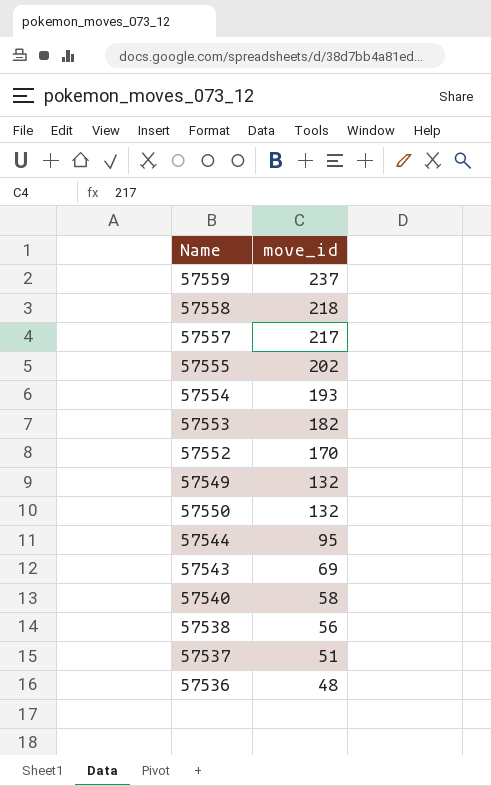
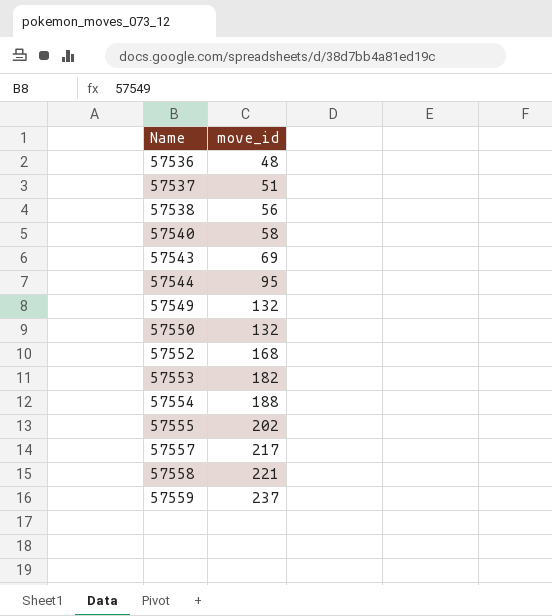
row order: move_id descending -> Name ascending
57552 | move_id: 170 -> 168
57554 | move_id: 193 -> 188
57558 | move_id: 218 -> 221

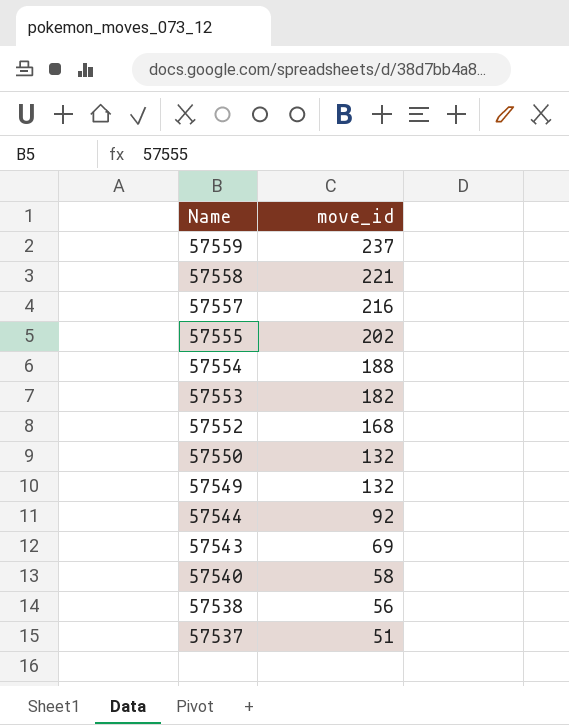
row order: Name ascending -> Name descending
row 57536: 48 -> none
57557 | move_id: 217 -> 216
57544 | move_id: 95 -> 92

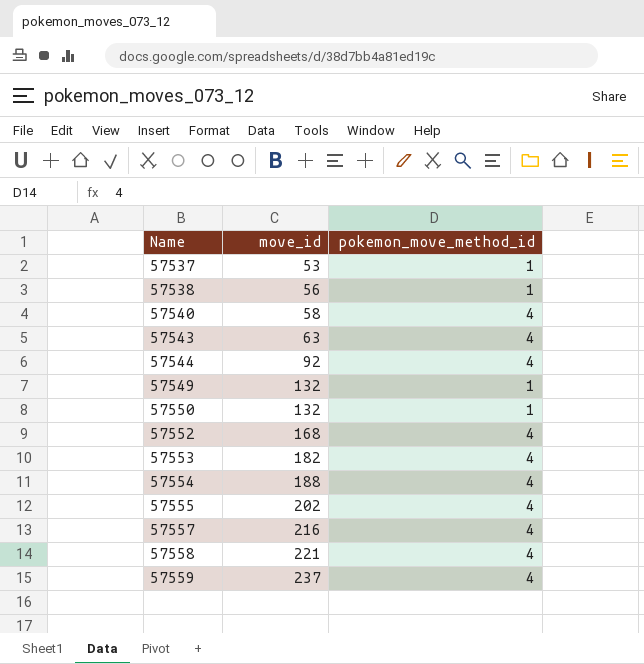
row order: Name descending -> Name ascending
column pokemon_move_method_id | position: none -> 3
57537 | move_id: 51 -> 53
57543 | move_id: 69 -> 63

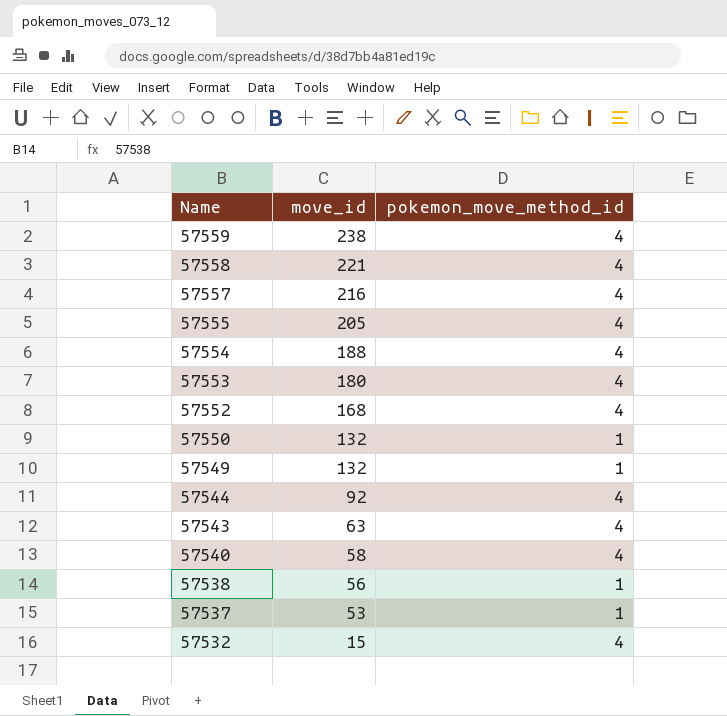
row order: Name ascending -> Name descending
57559 | move_id: 237 -> 238
57555 | move_id: 202 -> 205
57553 | move_id: 182 -> 180
row 57532: none -> 15 | 4

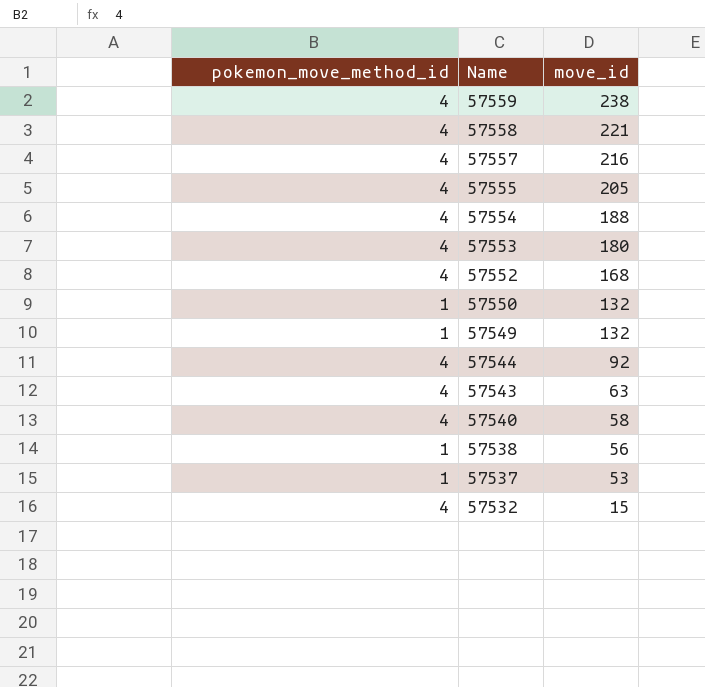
column pokemon_move_method_id | position: 3 -> 1

